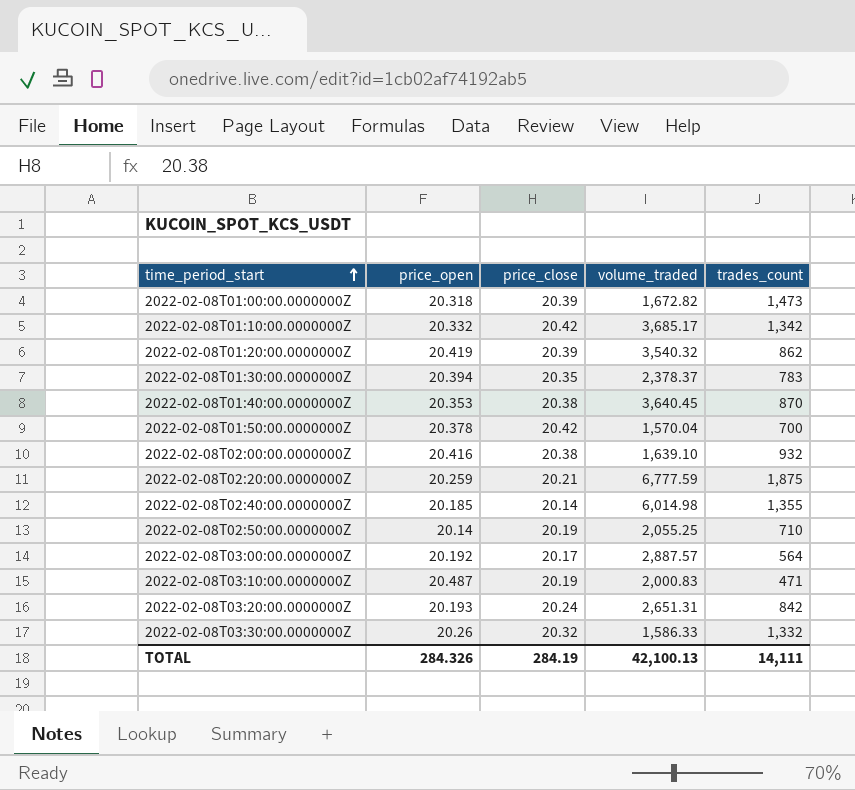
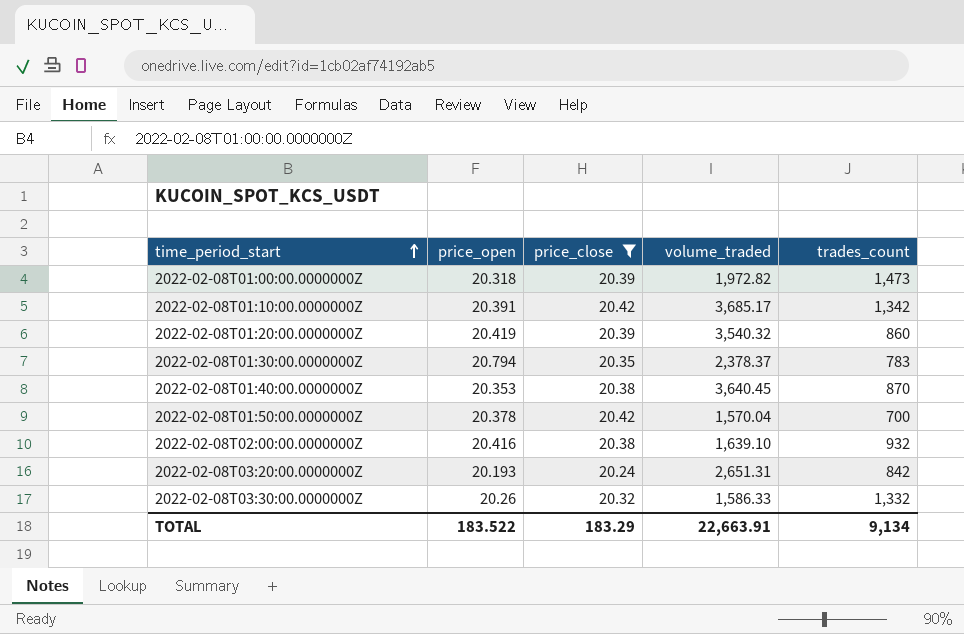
filter: none -> price_close >= 20.24
2022-02-08T01:00:00.0000000Z | volume_traded: 1,672.82 -> 1,972.82
2022-02-08T01:10:00.0000000Z | price_open: 20.332 -> 20.391
2022-02-08T01:20:00.0000000Z | trades_count: 862 -> 860
2022-02-08T01:30:00.0000000Z | price_open: 20.394 -> 20.794
TOTAL | price_open: 284.326 -> 183.522
TOTAL | price_close: 284.19 -> 183.29
TOTAL | volume_traded: 42,100.13 -> 22,663.91
TOTAL | trades_count: 14,111 -> 9,134

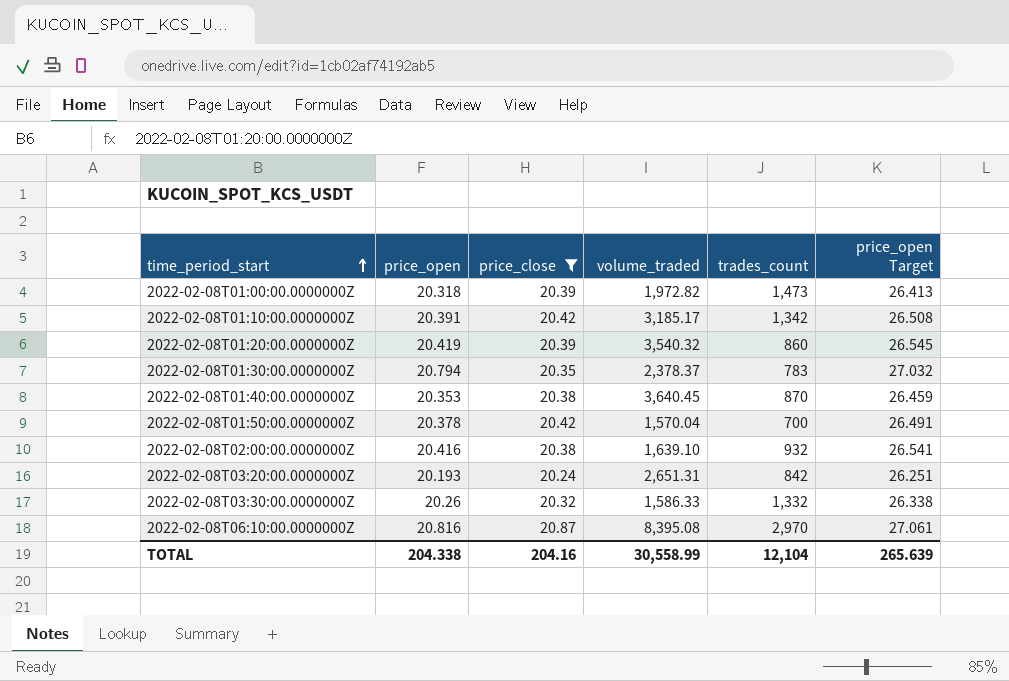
column price_open Target | formula: none -> [price_open] * 1.3
2022-02-08T01:10:00.0000000Z | volume_traded: 3,685.17 -> 3,185.17
row 2022-02-08T06:10:00.0000000Z: none -> 20.816 | 20.87 | 8,395.08 | 2,970 | 27.061
TOTAL | price_open: 183.522 -> 204.338
TOTAL | price_close: 183.29 -> 204.16
TOTAL | volume_traded: 22,663.91 -> 30,558.99
TOTAL | trades_count: 9,134 -> 12,104

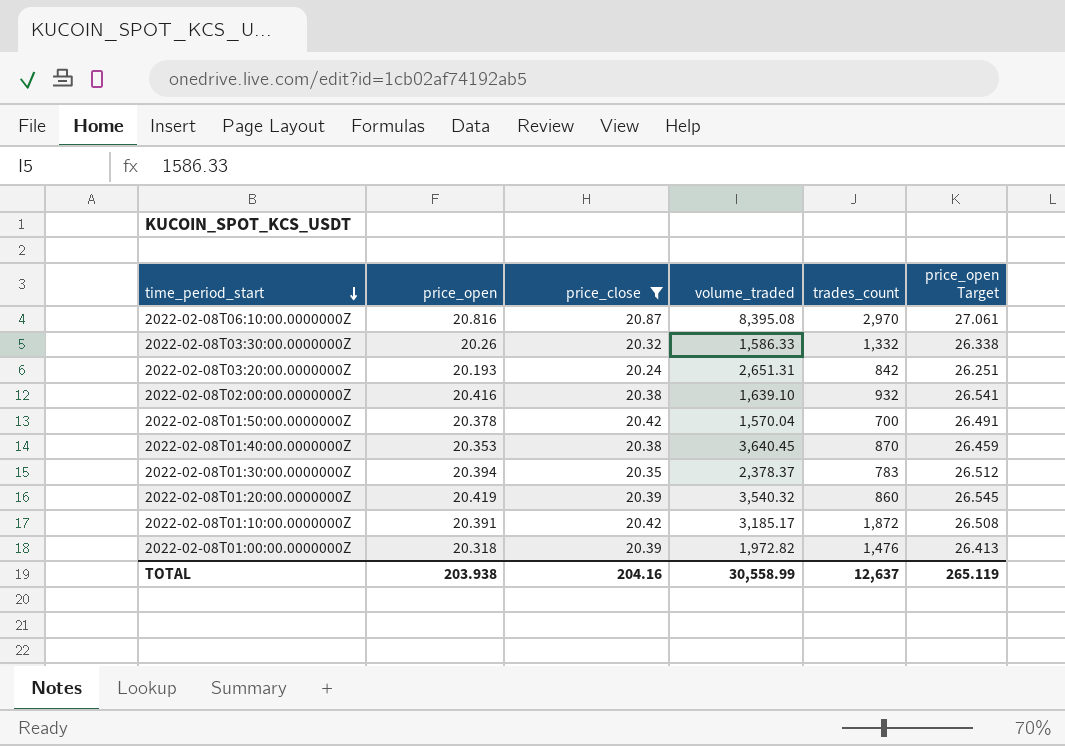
row order: time_period_start ascending -> time_period_start descending
2022-02-08T01:30:00.0000000Z | price_open: 20.794 -> 20.394
2022-02-08T01:30:00.0000000Z | price_open Target: 27.032 -> 26.512
2022-02-08T01:10:00.0000000Z | trades_count: 1,342 -> 1,872
2022-02-08T01:00:00.0000000Z | trades_count: 1,473 -> 1,476
TOTAL | price_open: 204.338 -> 203.938
TOTAL | trades_count: 12,104 -> 12,637
TOTAL | price_open Target: 265.639 -> 265.119

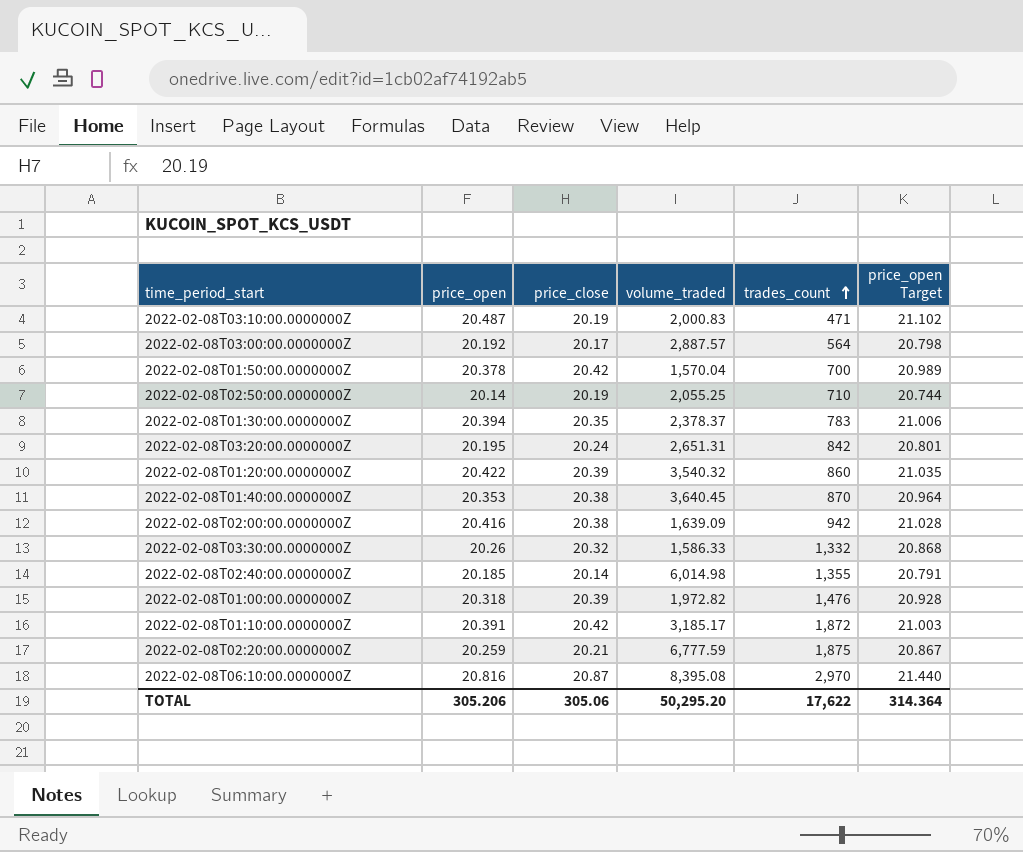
filter: price_close >= 20.24 -> none
row order: time_period_start descending -> trades_count ascending
column price_open Target | formula: [price_open] * 1.3 -> [price_open] * 1.03
2022-02-08T03:20:00.0000000Z | price_open: 20.193 -> 20.195
2022-02-08T01:20:00.0000000Z | price_open: 20.419 -> 20.422
2022-02-08T02:00:00.0000000Z | volume_traded: 1,639.10 -> 1,639.09
2022-02-08T02:00:00.0000000Z | trades_count: 932 -> 942
TOTAL | price_open: 203.938 -> 305.206
TOTAL | price_close: 204.16 -> 305.06
TOTAL | volume_traded: 30,558.99 -> 50,295.20
TOTAL | trades_count: 12,637 -> 17,622
TOTAL | price_open Target: 265.119 -> 314.364

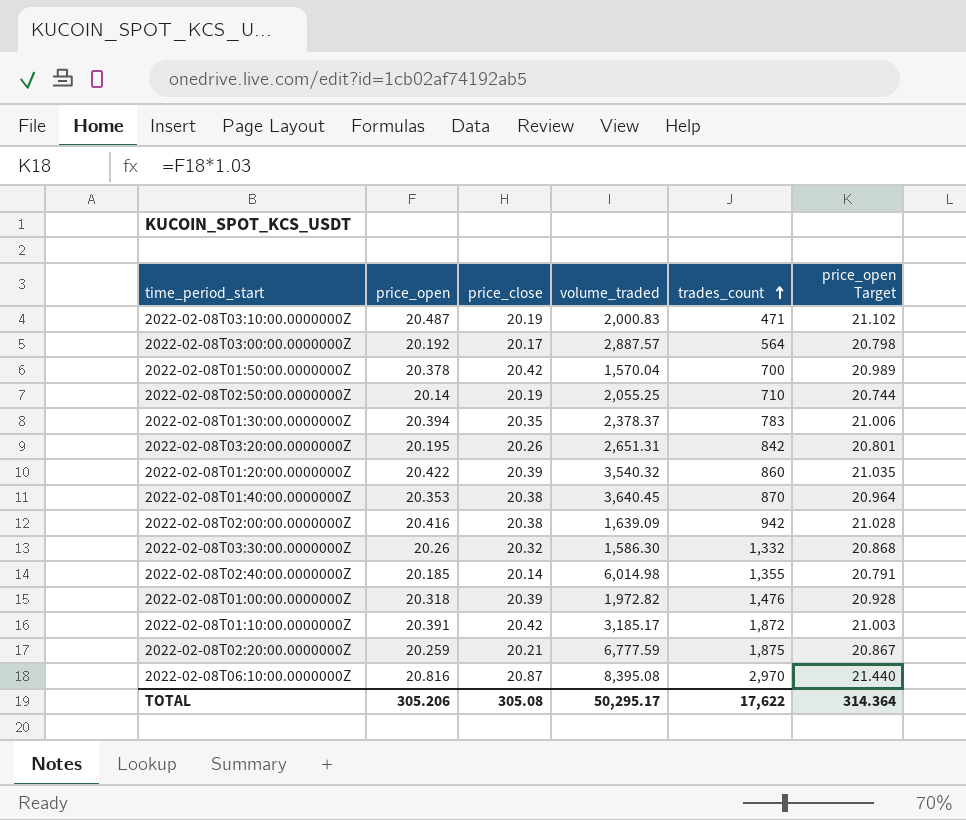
2022-02-08T03:20:00.0000000Z | price_close: 20.24 -> 20.26
2022-02-08T03:30:00.0000000Z | volume_traded: 1,586.33 -> 1,586.30
TOTAL | price_close: 305.06 -> 305.08
TOTAL | volume_traded: 50,295.20 -> 50,295.17

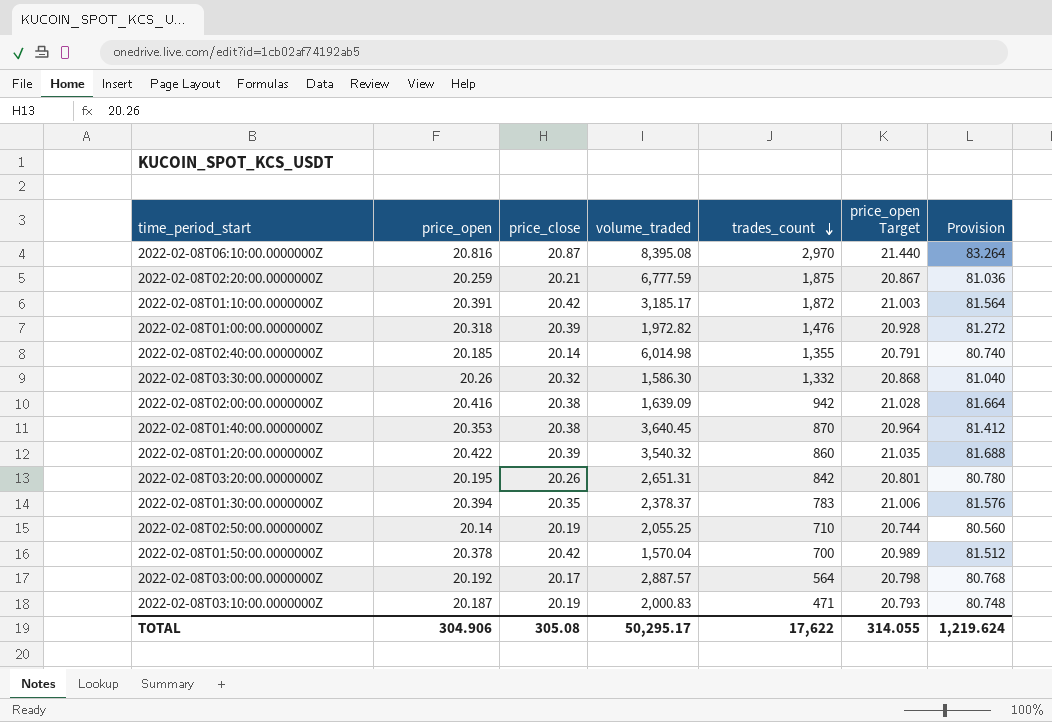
row order: trades_count ascending -> trades_count descending
column Provision | formula: none -> [price_open] * 4
2022-02-08T03:10:00.0000000Z | price_open: 20.487 -> 20.187
2022-02-08T03:10:00.0000000Z | price_open Target: 21.102 -> 20.793
TOTAL | price_open: 305.206 -> 304.906
TOTAL | price_open Target: 314.364 -> 314.055

